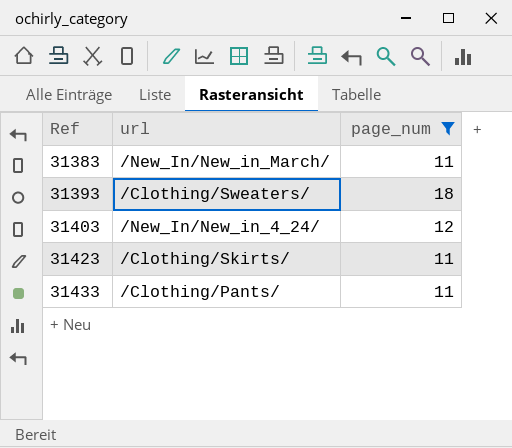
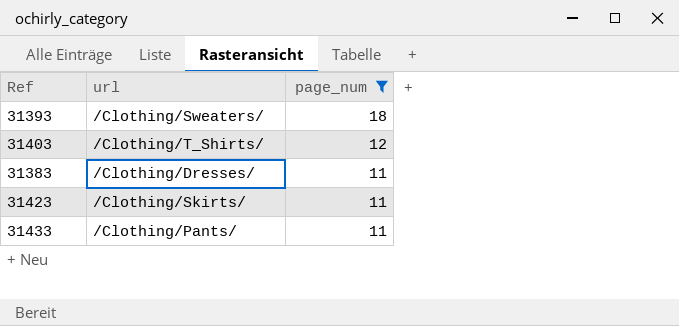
row order: Ref ascending -> page_num descending
31403 | url: /New_In/New_in_4_24/ -> /Clothing/T_Shirts/
31383 | url: /New_In/New_in_March/ -> /Clothing/Dresses/

